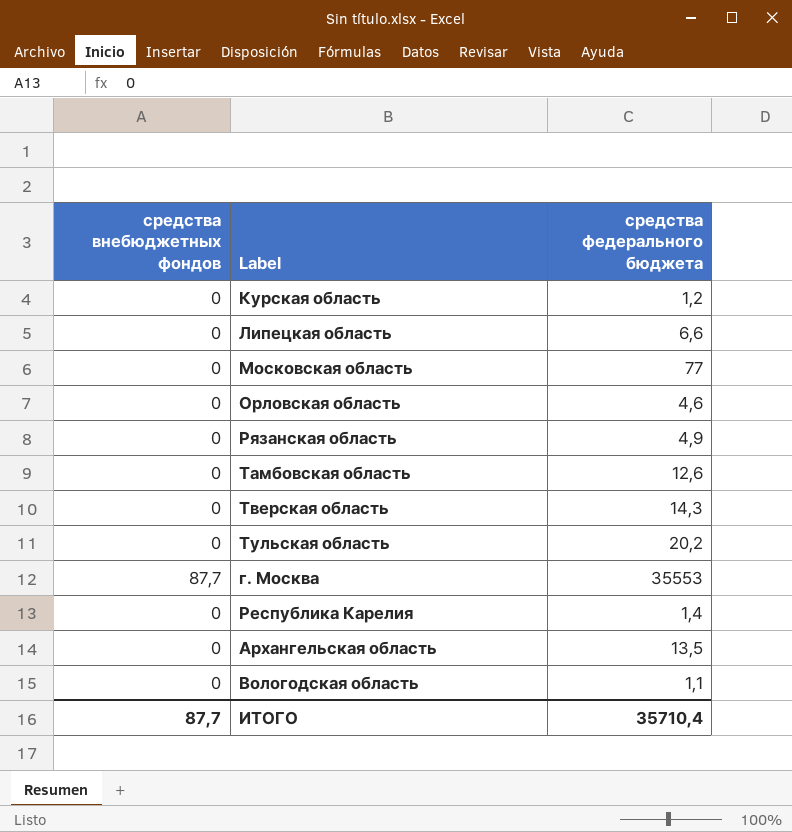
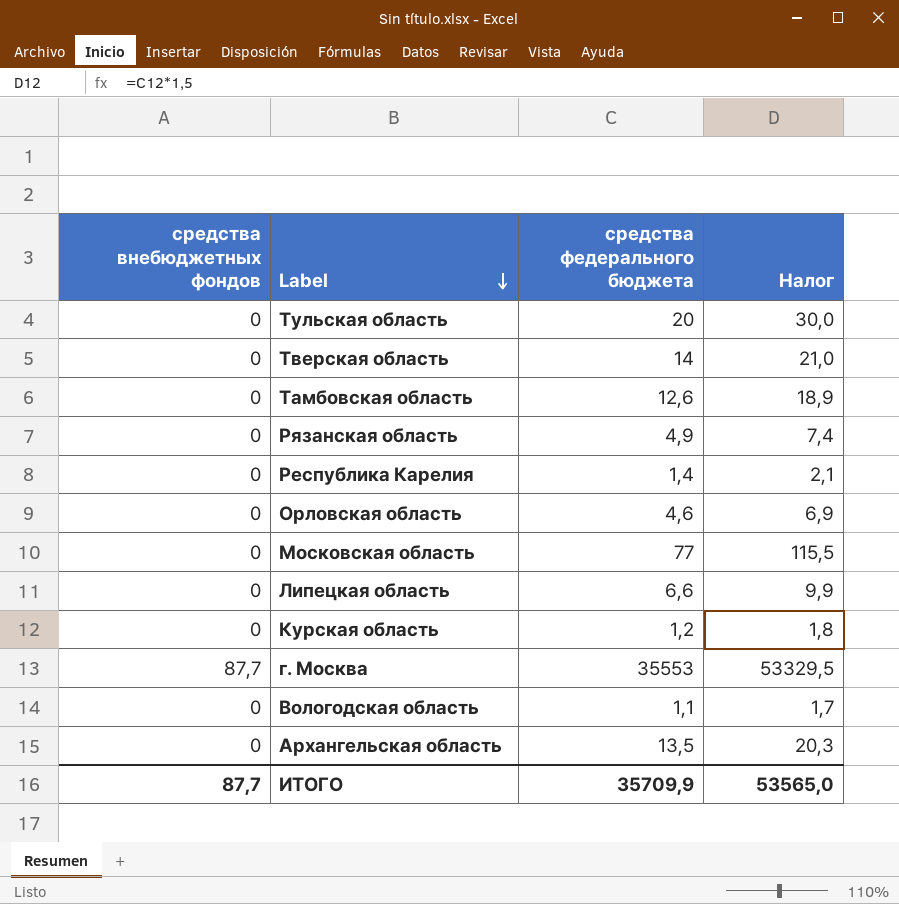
row order: none -> Label descending
column Налог | formula: none -> [средства федерального бюджета] * 1,5
Тульская область | средства федерального бюджета: 20,2 -> 20
Тверская область | средства федерального бюджета: 14,3 -> 14
ИТОГО | средства федерального бюджета: 35710,4 -> 35709,9

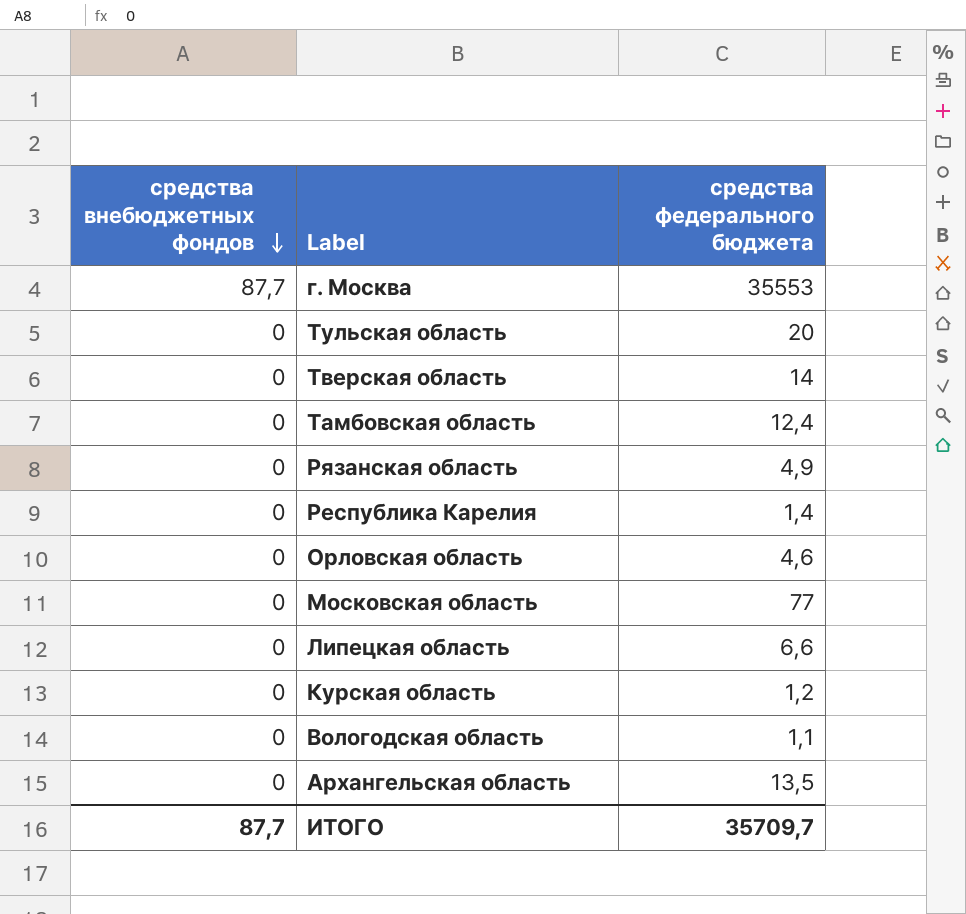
row order: Label descending -> средства внебюджетных фондов descending
column Налог | formula: [средства федерального бюджета] * 1,5 -> none
Тамбовская область | средства федерального бюджета: 12,6 -> 12,4
ИТОГО | средства федерального бюджета: 35709,9 -> 35709,7

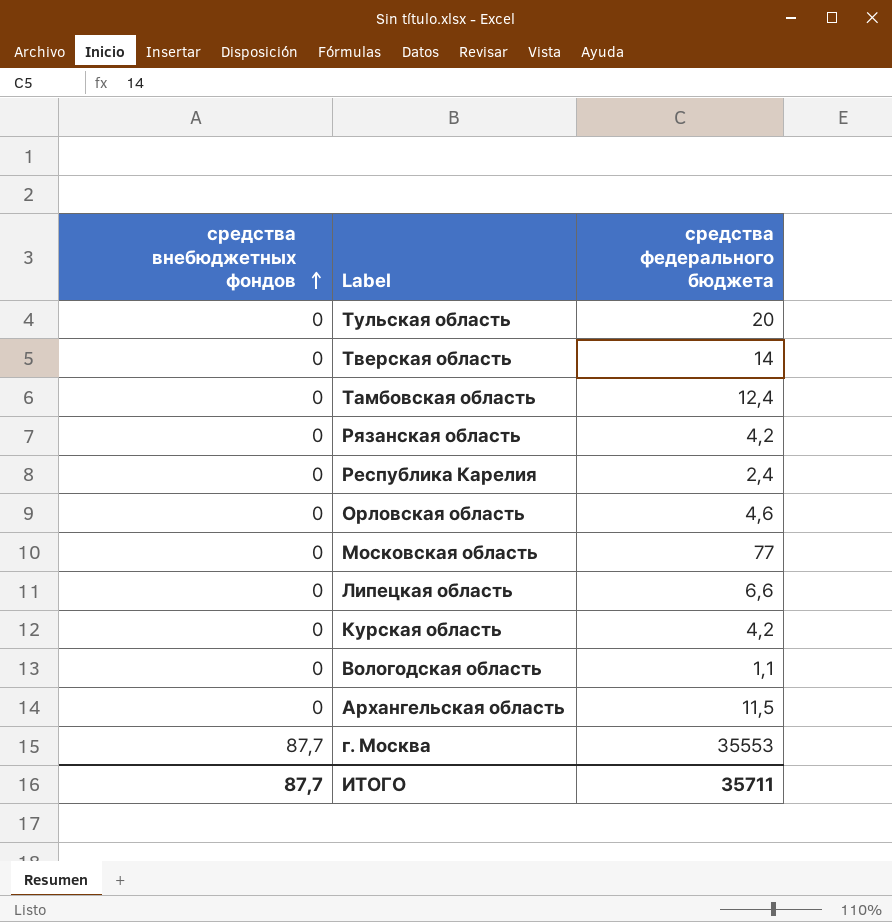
row order: средства внебюджетных фондов descending -> средства внебюджетных фондов ascending
Рязанская область | средства федерального бюджета: 4,9 -> 4,2
Республика Карелия | средства федерального бюджета: 1,4 -> 2,4
Курская область | средства федерального бюджета: 1,2 -> 4,2
Архангельская область | средства федерального бюджета: 13,5 -> 11,5
ИТОГО | средства федерального бюджета: 35709,7 -> 35711

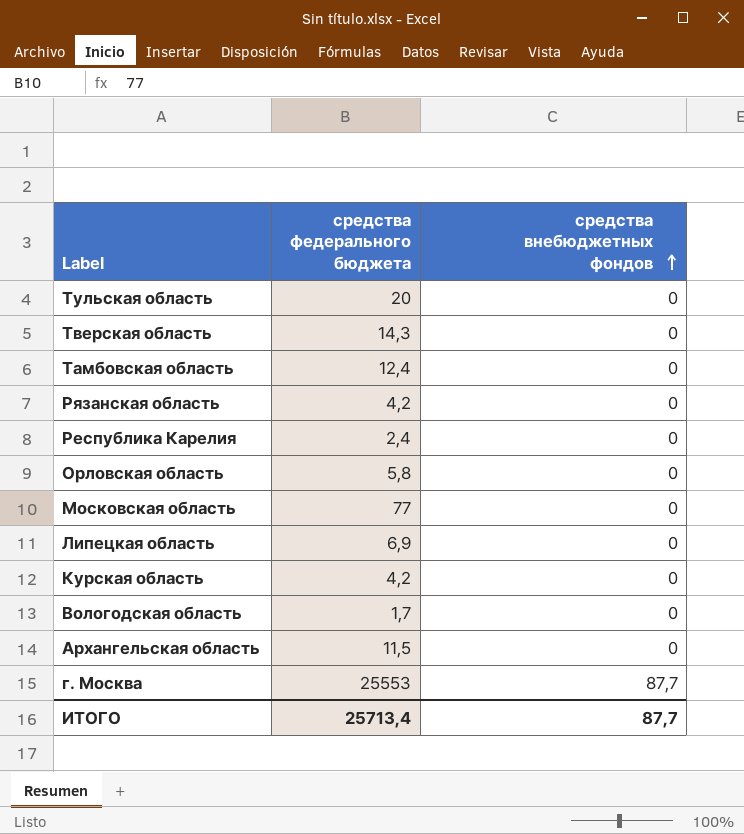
column средства внебюджетных фондов | position: 1 -> 3
Тверская область | средства федерального бюджета: 14 -> 14,3
Орловская область | средства федерального бюджета: 4,6 -> 5,8
Липецкая область | средства федерального бюджета: 6,6 -> 6,9
Вологодская область | средства федерального бюджета: 1,1 -> 1,7
г. Москва | средства федерального бюджета: 35553 -> 25553
ИТОГО | средства федерального бюджета: 35711 -> 25713,4

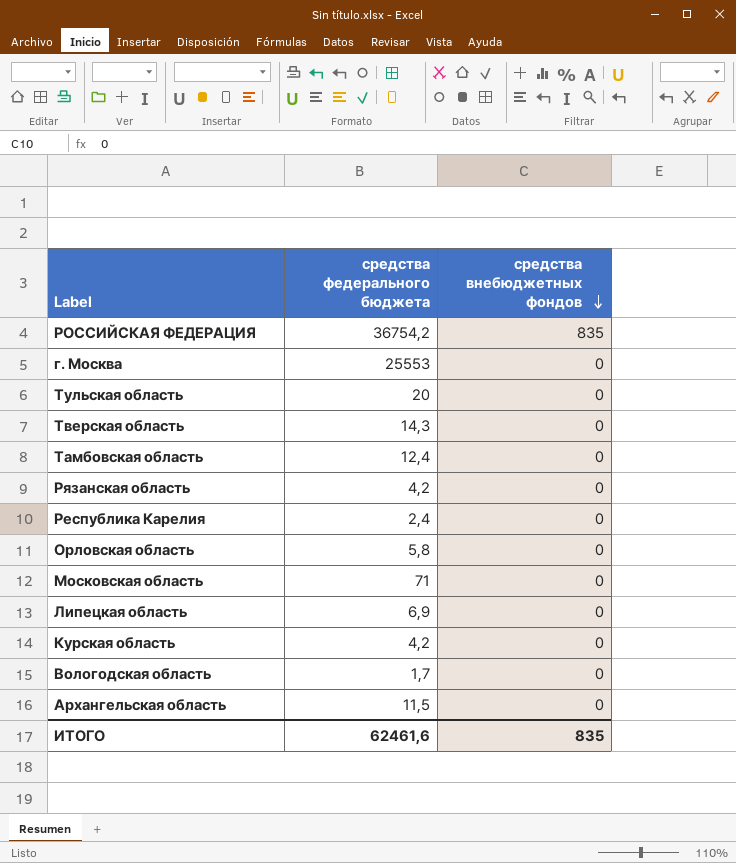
row order: средства внебюджетных фондов ascending -> средства внебюджетных фондов descending
row РОССИЙСКАЯ ФЕДЕРАЦИЯ: none -> 36754,2 | 835
г. Москва | средства внебюджетных фондов: 87,7 -> 0
Московская область | средства федерального бюджета: 77 -> 71
ИТОГО | средства федерального бюджета: 25713,4 -> 62461,6
ИТОГО | средства внебюджетных фондов: 87,7 -> 835

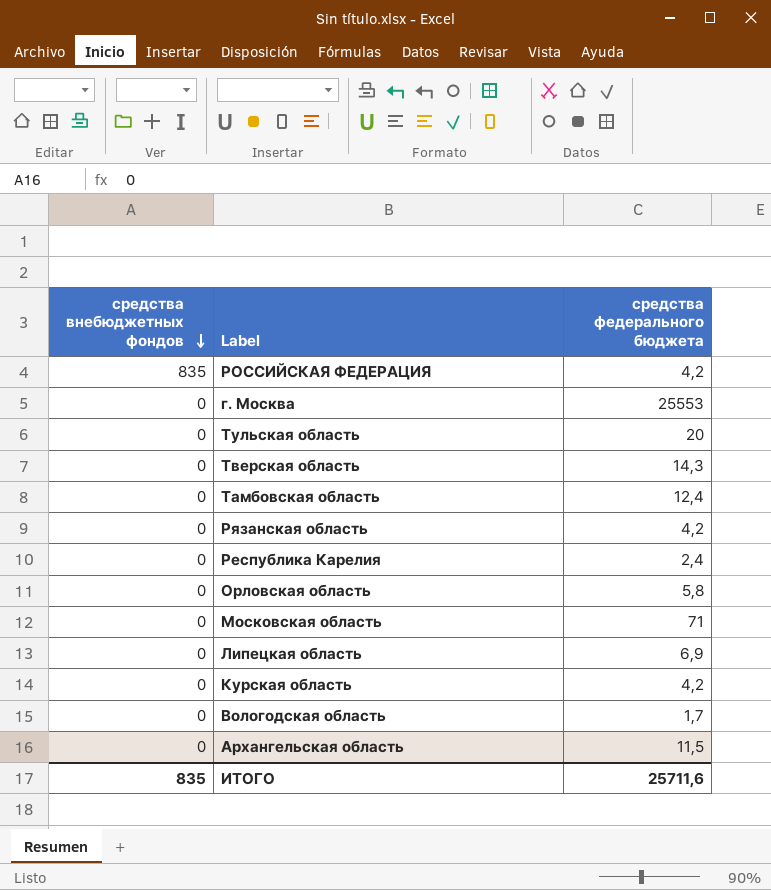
column средства внебюджетных фондов | position: 3 -> 1
РОССИЙСКАЯ ФЕДЕРАЦИЯ | средства федерального бюджета: 36754,2 -> 4,2
ИТОГО | средства федерального бюджета: 62461,6 -> 25711,6

